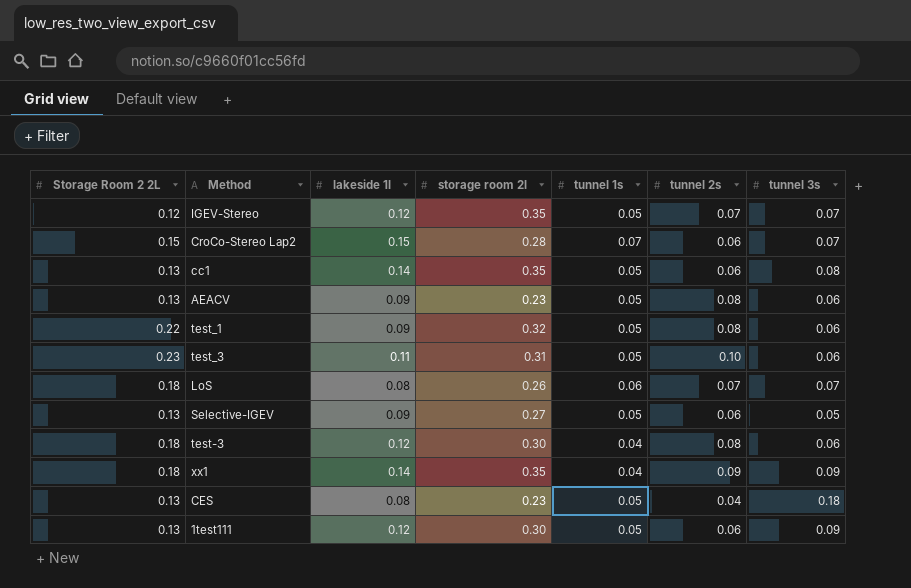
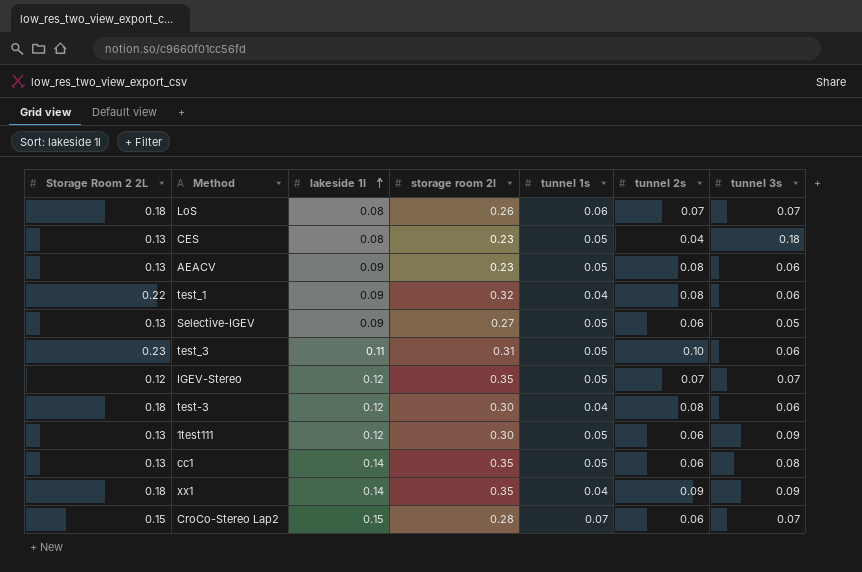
row order: none -> lakeside 1l ascending
test_1 | tunnel 1s: 0.05 -> 0.04

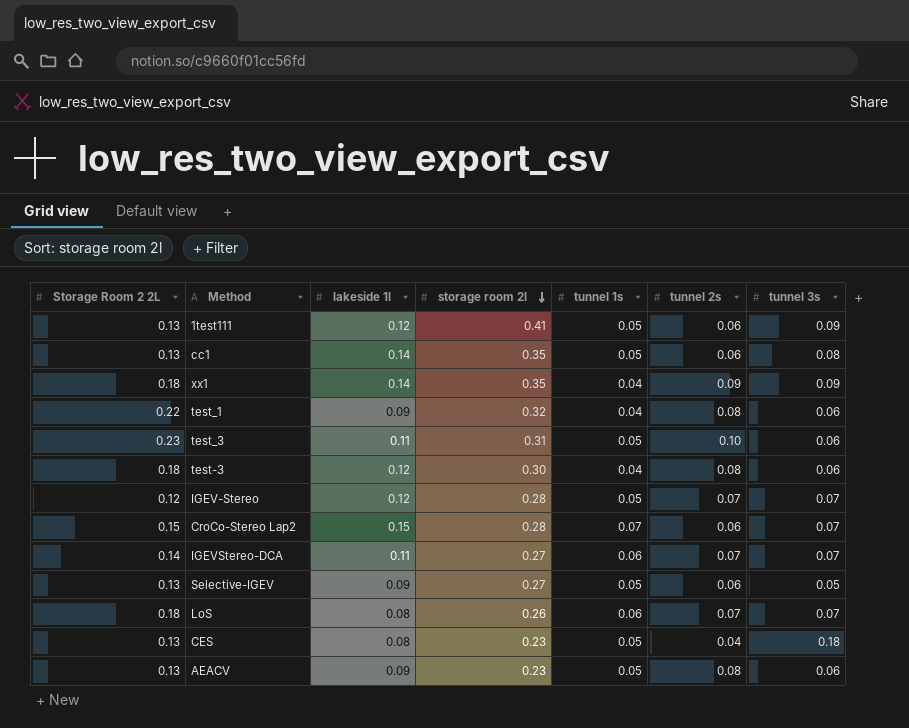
row order: lakeside 1l ascending -> storage room 2l descending
1test111 | storage room 2l: 0.30 -> 0.41
IGEV-Stereo | storage room 2l: 0.35 -> 0.28
row IGEVStereo-DCA: none -> 0.14 | 0.11 | 0.27 | 0.06 | 0.07 | 0.07

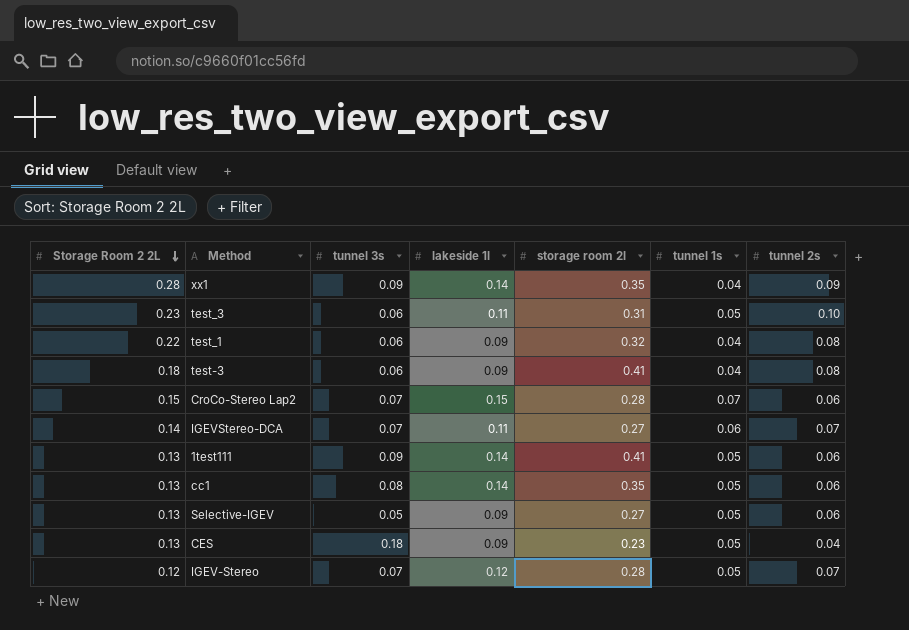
row order: storage room 2l descending -> Storage Room 2 2L descending
column tunnel 3s | position: 7 -> 3
row LoS: 0.18 | 0.08 | 0.26 | 0.06 | 0.07 | 0.07 -> none
row AEACV: 0.13 | 0.09 | 0.23 | 0.05 | 0.08 | 0.06 -> none
xx1 | Storage Room 2 2L: 0.18 -> 0.28
test-3 | lakeside 1l: 0.12 -> 0.09
test-3 | storage room 2l: 0.30 -> 0.41
1test111 | lakeside 1l: 0.12 -> 0.14
CES | lakeside 1l: 0.08 -> 0.09

